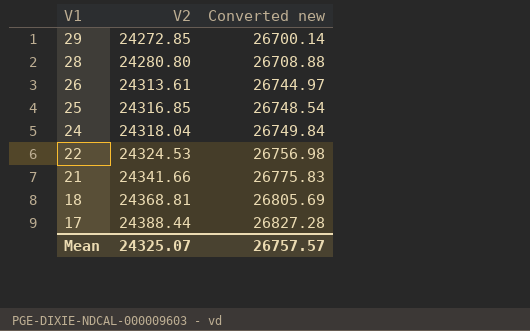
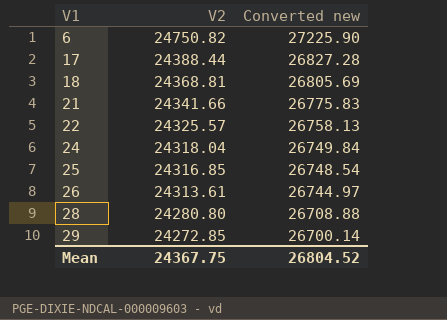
row order: V1 descending -> V1 ascending
row 6: none -> 24750.82 | 27225.90
22 | V2: 24324.53 -> 24325.57
22 | Converted new: 26756.98 -> 26758.13
Mean | V2: 24325.07 -> 24367.75
Mean | Converted new: 26757.57 -> 26804.52

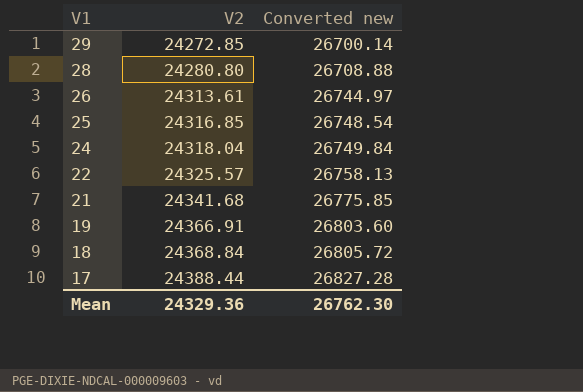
row order: V1 ascending -> V1 descending
row 6: 24750.82 | 27225.90 -> none
21 | V2: 24341.66 -> 24341.68
21 | Converted new: 26775.83 -> 26775.85
row 19: none -> 24366.91 | 26803.60
18 | V2: 24368.81 -> 24368.84
18 | Converted new: 26805.69 -> 26805.72
Mean | V2: 24367.75 -> 24329.36
Mean | Converted new: 26804.52 -> 26762.30

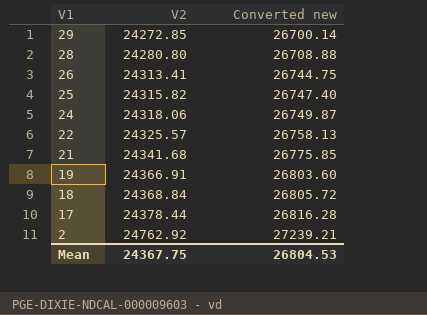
26 | V2: 24313.61 -> 24313.41
26 | Converted new: 26744.97 -> 26744.75
25 | V2: 24316.85 -> 24315.82
25 | Converted new: 26748.54 -> 26747.40
24 | V2: 24318.04 -> 24318.06
24 | Converted new: 26749.84 -> 26749.87
17 | V2: 24388.44 -> 24378.44
17 | Converted new: 26827.28 -> 26816.28
row 2: none -> 24762.92 | 27239.21
Mean | V2: 24329.36 -> 24367.75
Mean | Converted new: 26762.30 -> 26804.53

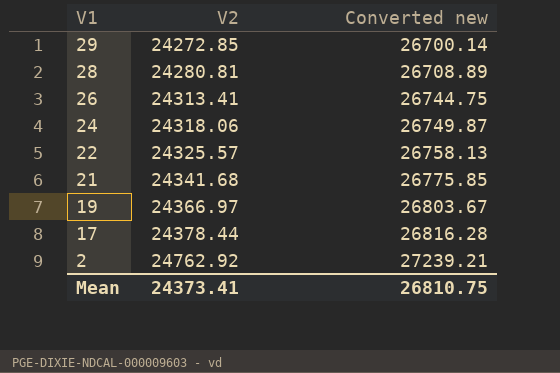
row 25: 24315.82 | 26747.40 -> none
row 18: 24368.84 | 26805.72 -> none
28 | V2: 24280.80 -> 24280.81
28 | Converted new: 26708.88 -> 26708.89
19 | V2: 24366.91 -> 24366.97
19 | Converted new: 26803.60 -> 26803.67
Mean | V2: 24367.75 -> 24373.41
Mean | Converted new: 26804.53 -> 26810.75

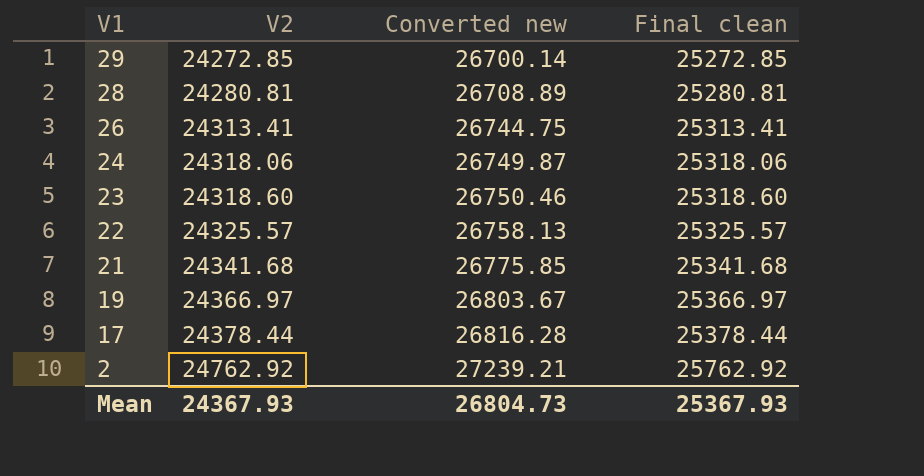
column Final clean | formula: none -> [V2] + 1000
row 23: none -> 24318.60 | 26750.46 | 25318.60
Mean | V2: 24373.41 -> 24367.93
Mean | Converted new: 26810.75 -> 26804.73

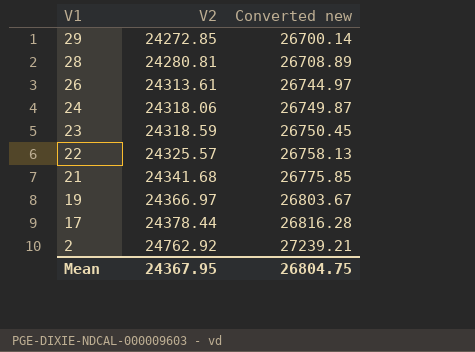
column Final clean | formula: [V2] + 1000 -> none
26 | V2: 24313.41 -> 24313.61
26 | Converted new: 26744.75 -> 26744.97
23 | V2: 24318.60 -> 24318.59
23 | Converted new: 26750.46 -> 26750.45
Mean | V2: 24367.93 -> 24367.95
Mean | Converted new: 26804.73 -> 26804.75

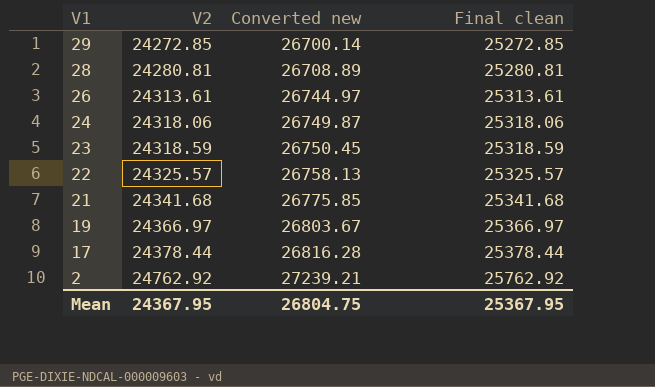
column Final clean | formula: none -> [V2] + 1000

